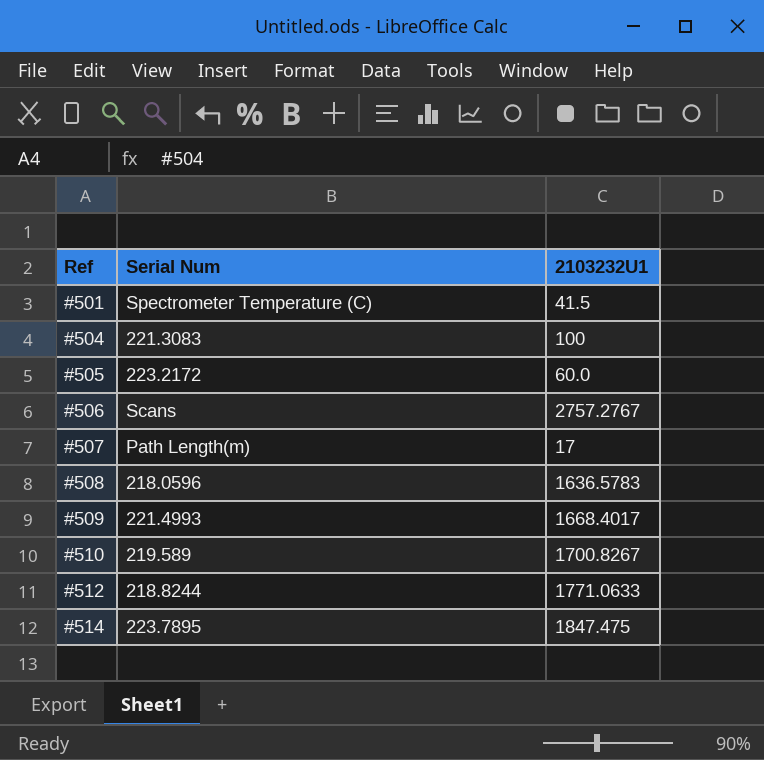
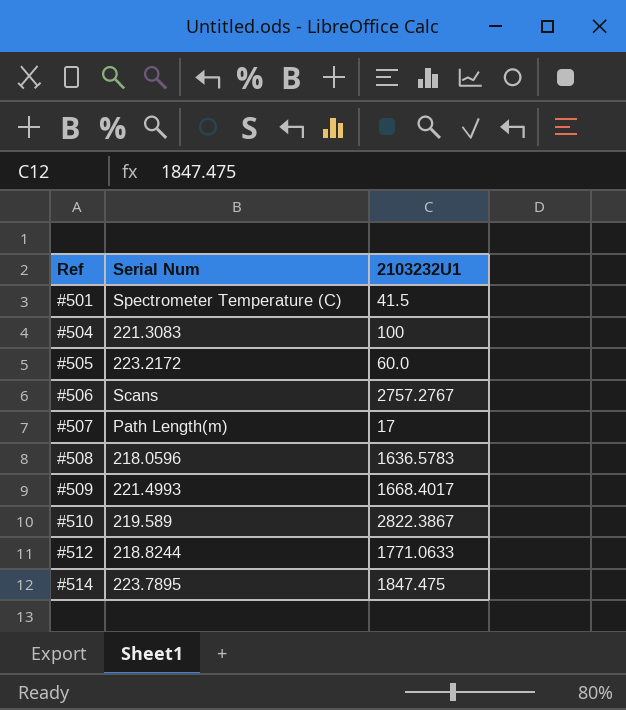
#510 | 2103232U1: 1700.8267 -> 2822.3867

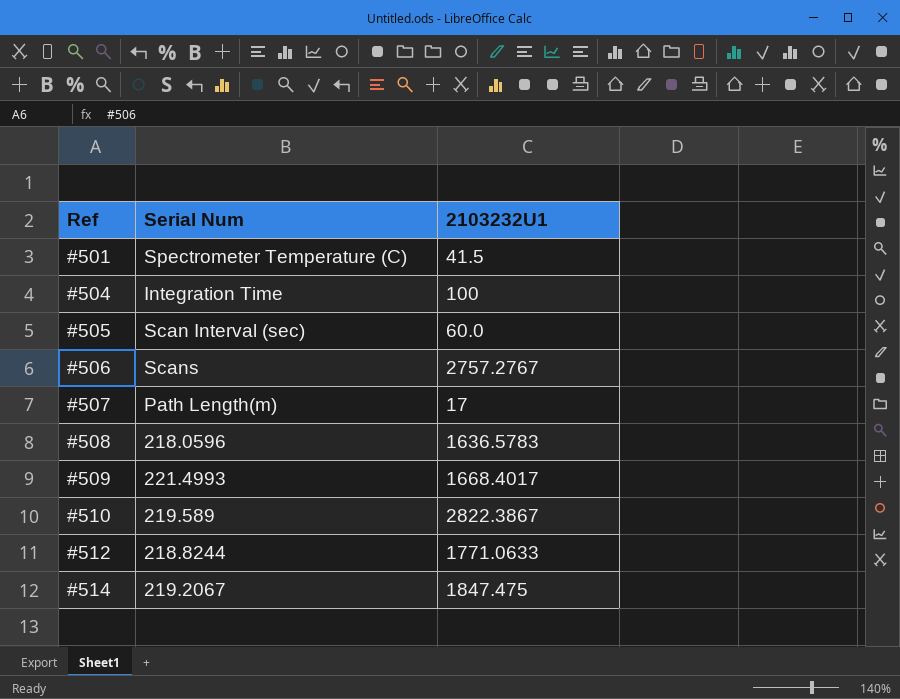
#504 | Serial Num: 221.3083 -> Integration Time
#505 | Serial Num: 223.2172 -> Scan Interval (sec)
#514 | Serial Num: 223.7895 -> 219.2067

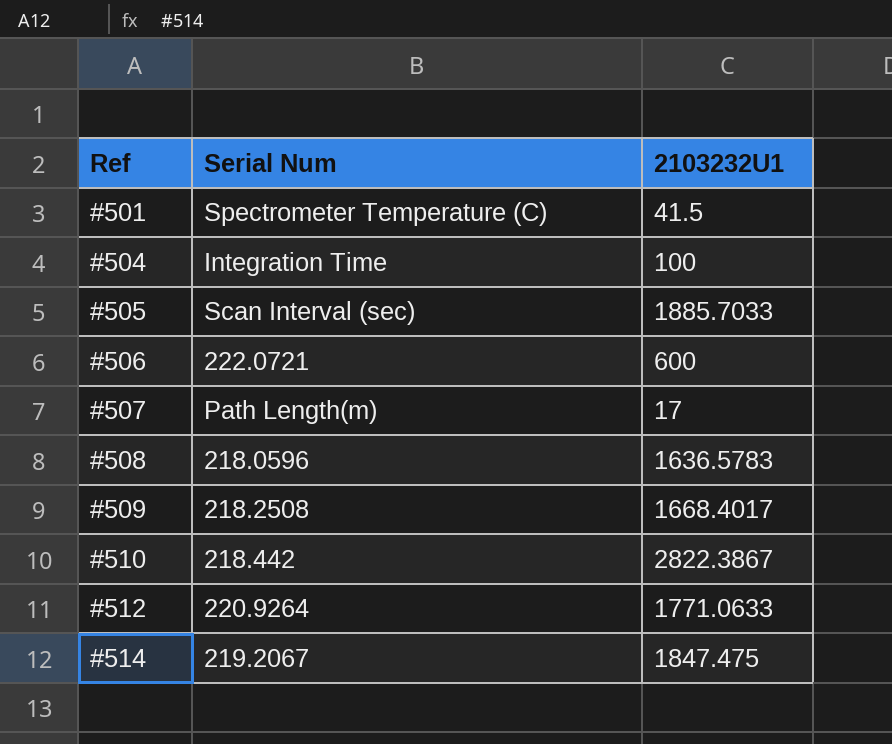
#505 | 2103232U1: 60.0 -> 1885.7033
#506 | Serial Num: Scans -> 222.0721
#506 | 2103232U1: 2757.2767 -> 600
#509 | Serial Num: 221.4993 -> 218.2508
#510 | Serial Num: 219.589 -> 218.442
#512 | Serial Num: 218.8244 -> 220.9264

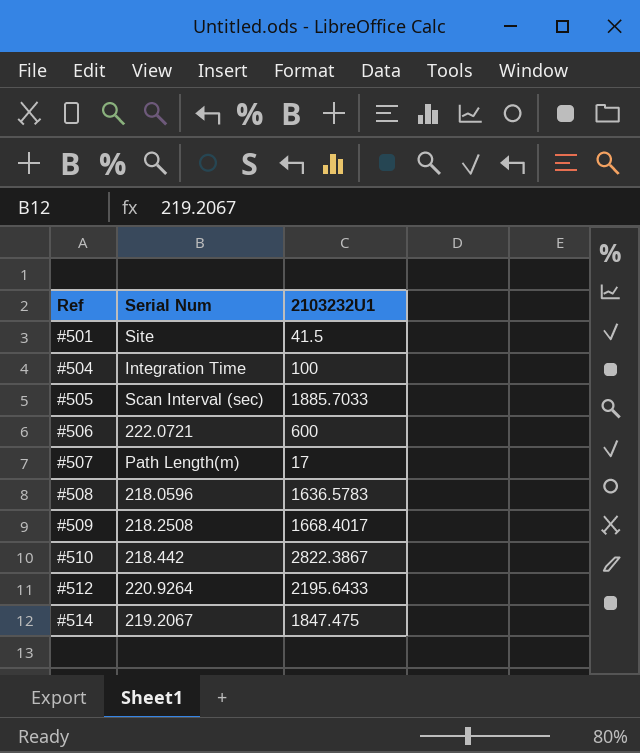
#501 | Serial Num: Spectrometer Temperature (C) -> Site
#512 | 2103232U1: 1771.0633 -> 2195.6433

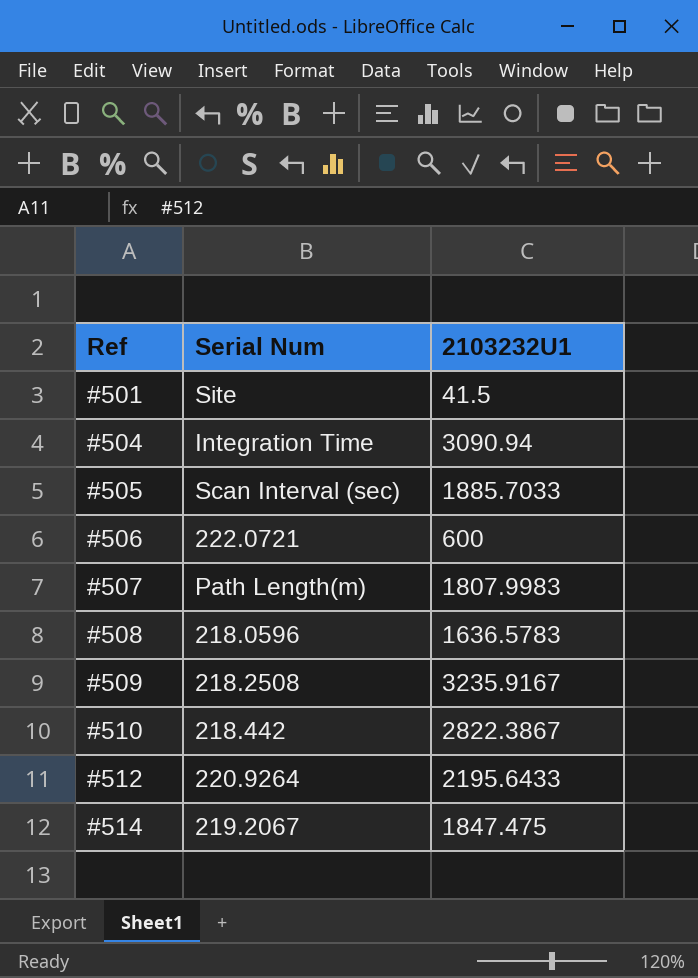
#504 | 2103232U1: 100 -> 3090.94
#507 | 2103232U1: 17 -> 1807.9983
#509 | 2103232U1: 1668.4017 -> 3235.9167

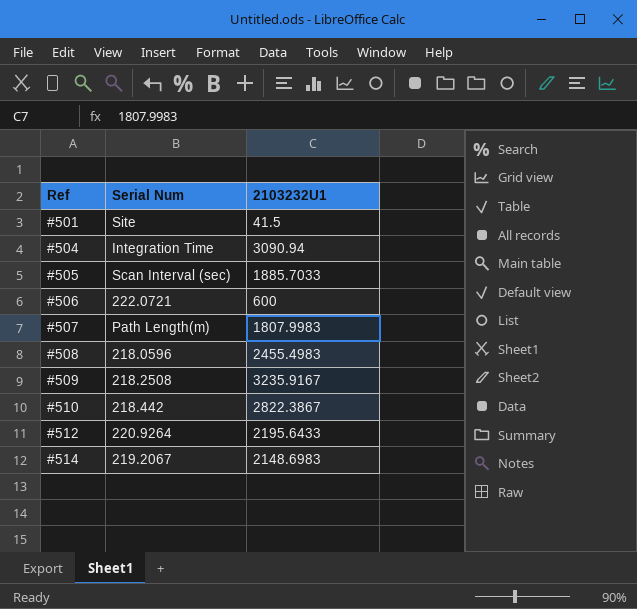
#508 | 2103232U1: 1636.5783 -> 2455.4983
#514 | 2103232U1: 1847.475 -> 2148.6983

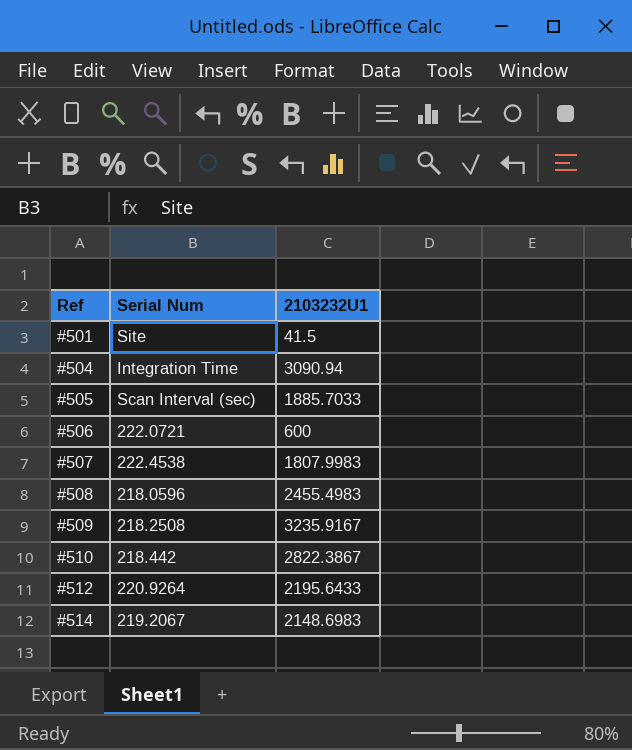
#507 | Serial Num: Path Length(m) -> 222.4538

